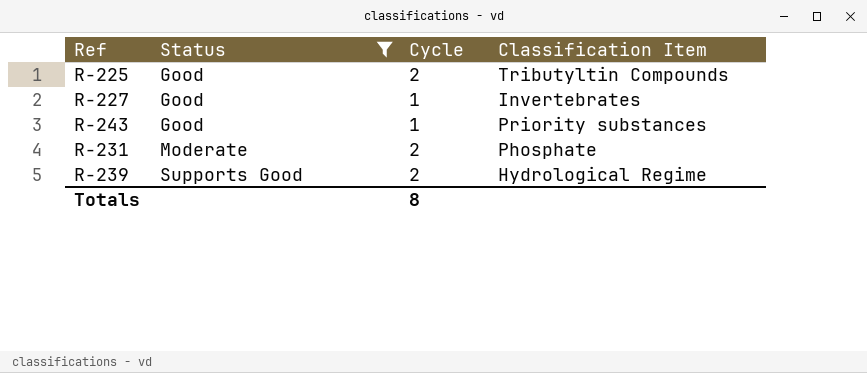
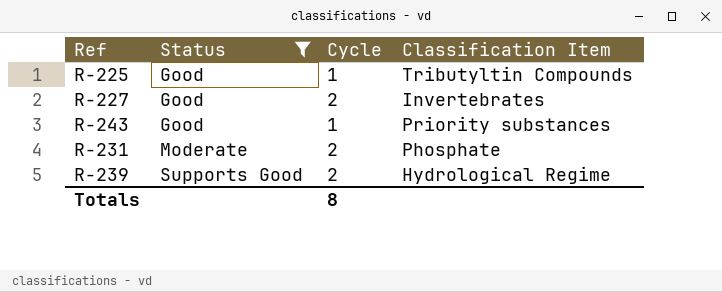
R-225 | Cycle: 2 -> 1
R-227 | Cycle: 1 -> 2

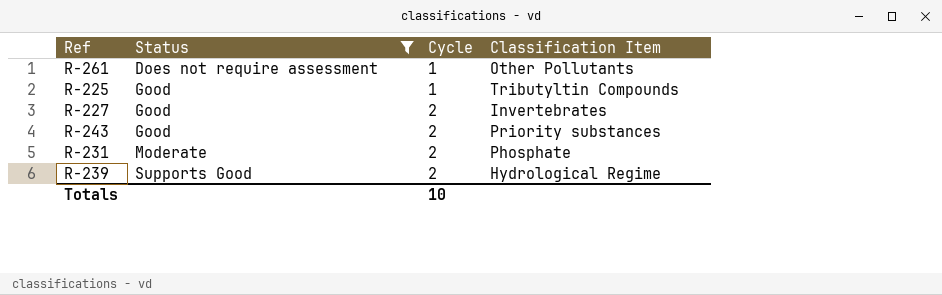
row R-261: none -> Does not require assessment | 1 | Other Pollutants
R-243 | Cycle: 1 -> 2
Totals | Cycle: 8 -> 10

